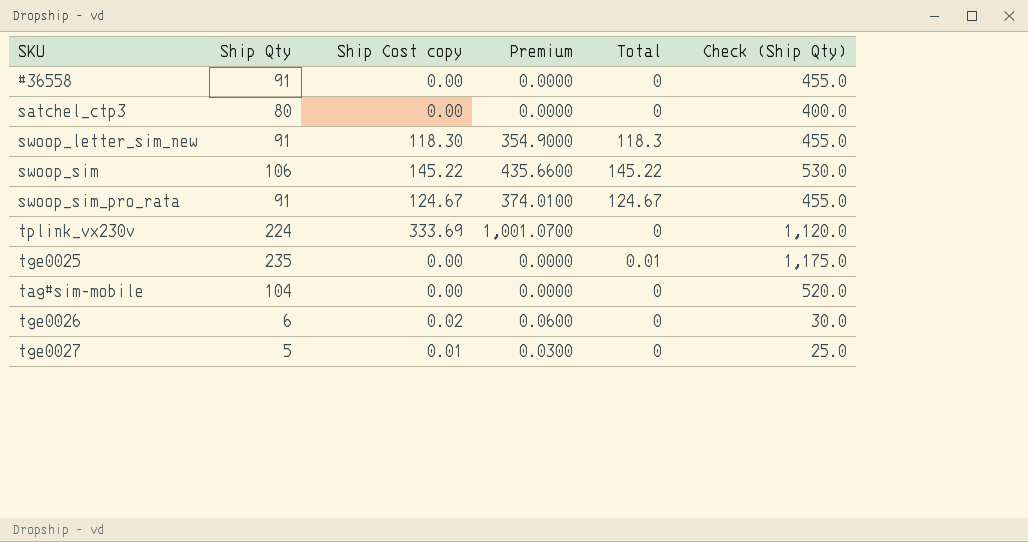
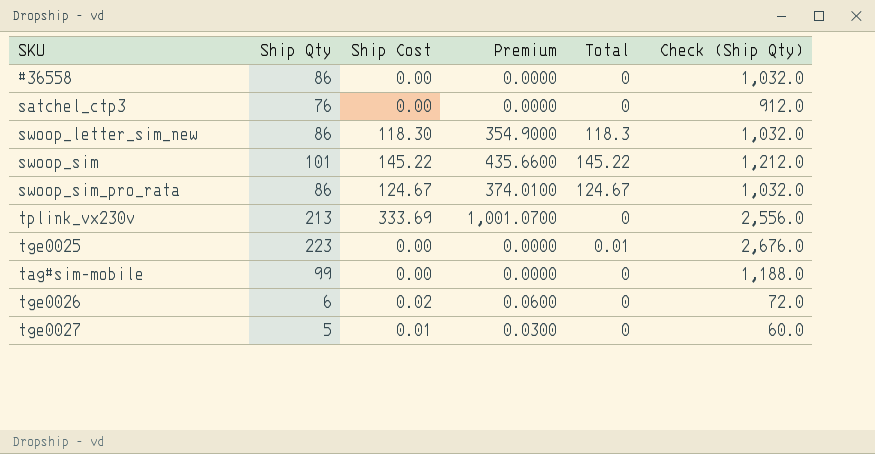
column name: Ship Cost copy -> Ship Cost
column Check (Ship Qty) | formula: [Ship Qty] * 5 -> [Ship Qty] * 12
#36558 | Ship Qty: 91 -> 86
satchel_ctp3 | Ship Qty: 80 -> 76
swoop_letter_sim_new | Ship Qty: 91 -> 86
swoop_sim | Ship Qty: 106 -> 101
swoop_sim_pro_rata | Ship Qty: 91 -> 86
tplink_vx230v | Ship Qty: 224 -> 213
tge0025 | Ship Qty: 235 -> 223
tag#sim-mobile | Ship Qty: 104 -> 99

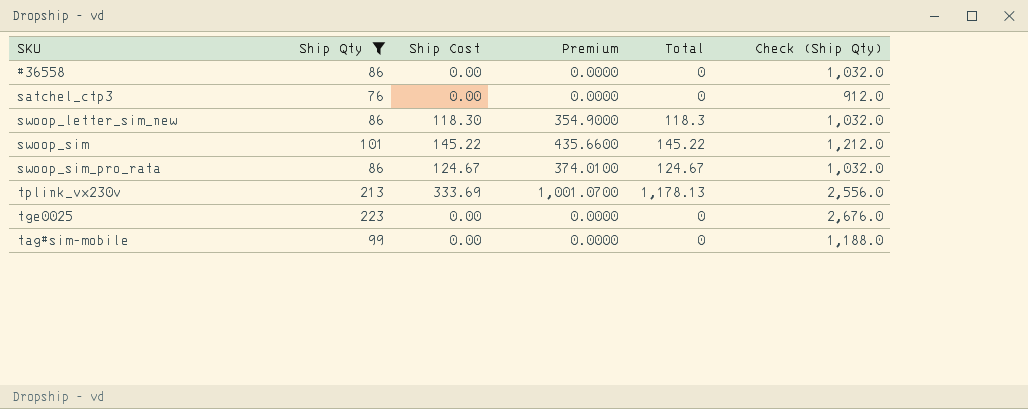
filter: none -> Ship Qty >= 76
tplink_vx230v | Total: 0 -> 1,178.13
tge0025 | Total: 0.01 -> 0

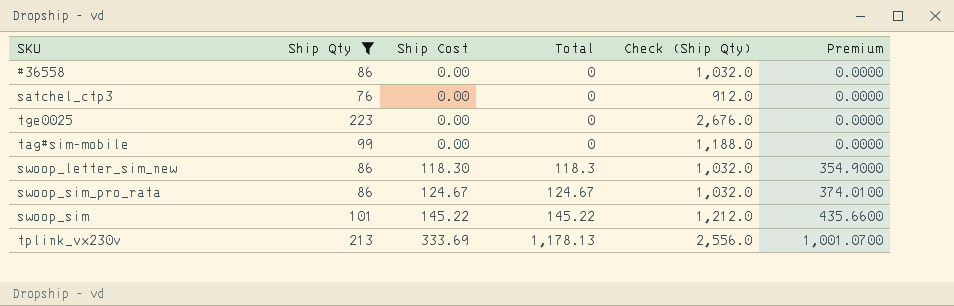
row order: none -> Ship Cost ascending
column Premium | position: 4 -> 6

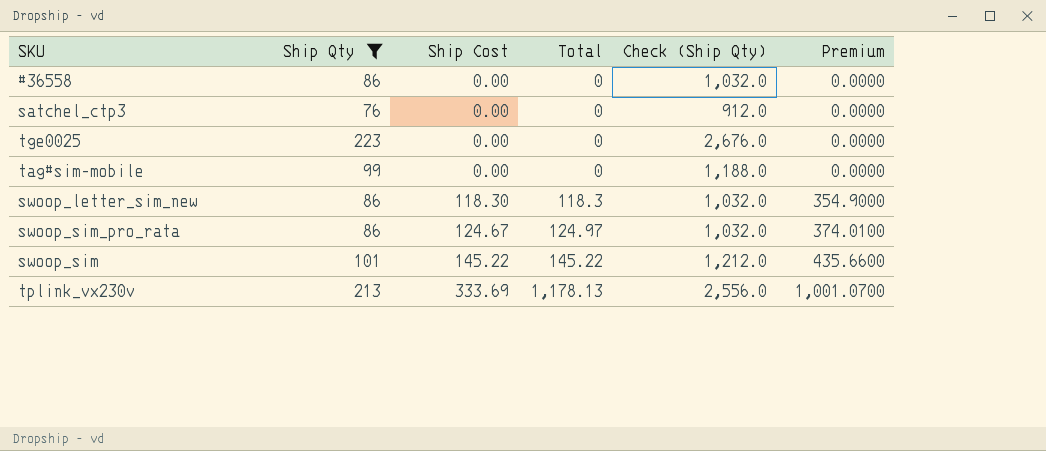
swoop_sim_pro_rata | Total: 124.67 -> 124.97

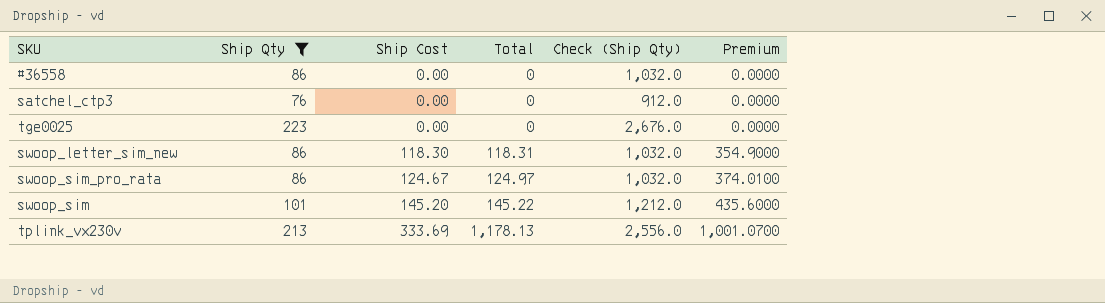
row tag#sim-mobile: 99 | 0.00 | 0 | 1,188.0 | 0.0000 -> none
swoop_letter_sim_new | Total: 118.3 -> 118.31
swoop_sim | Ship Cost: 145.22 -> 145.20
swoop_sim | Premium: 435.6600 -> 435.6000

